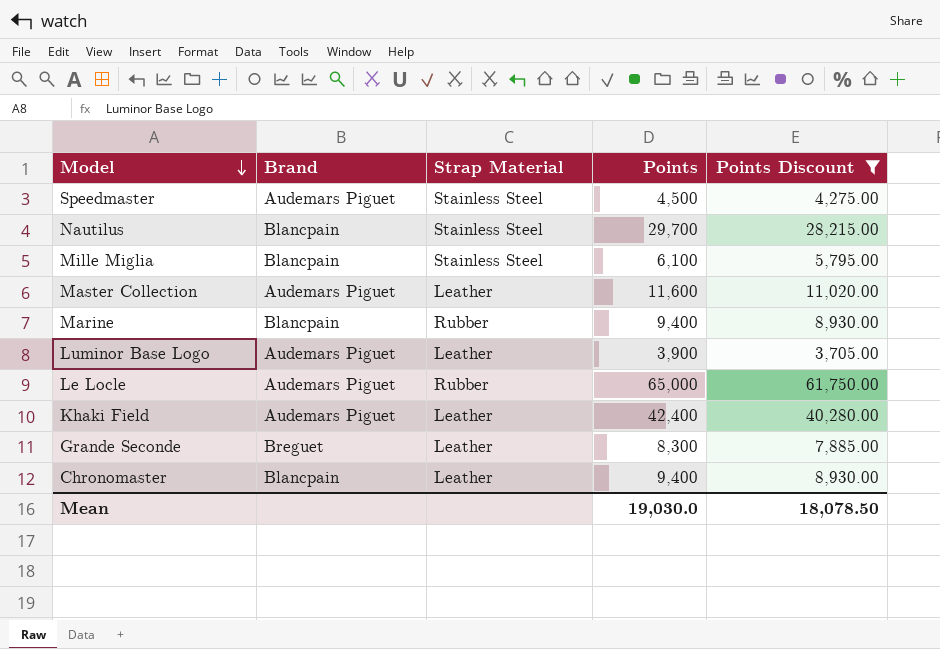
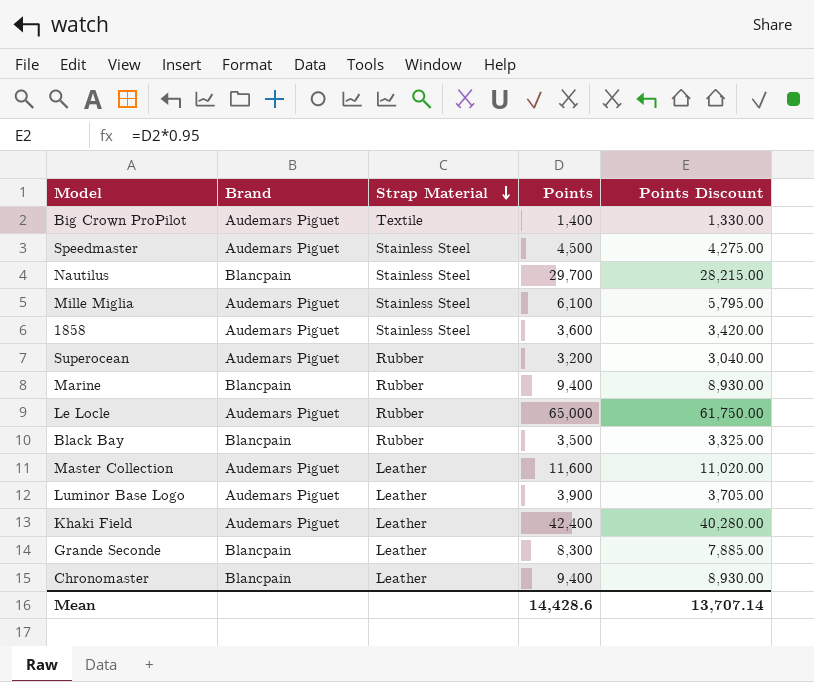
filter: Points Discount >= 3,705.00 -> none
row order: Model descending -> Strap Material descending
Mille Miglia | Brand: Blancpain -> Audemars Piguet
Grande Seconde | Brand: Breguet -> Blancpain
Mean | Points: 19,030.0 -> 14,428.6
Mean | Points Discount: 18,078.50 -> 13,707.14

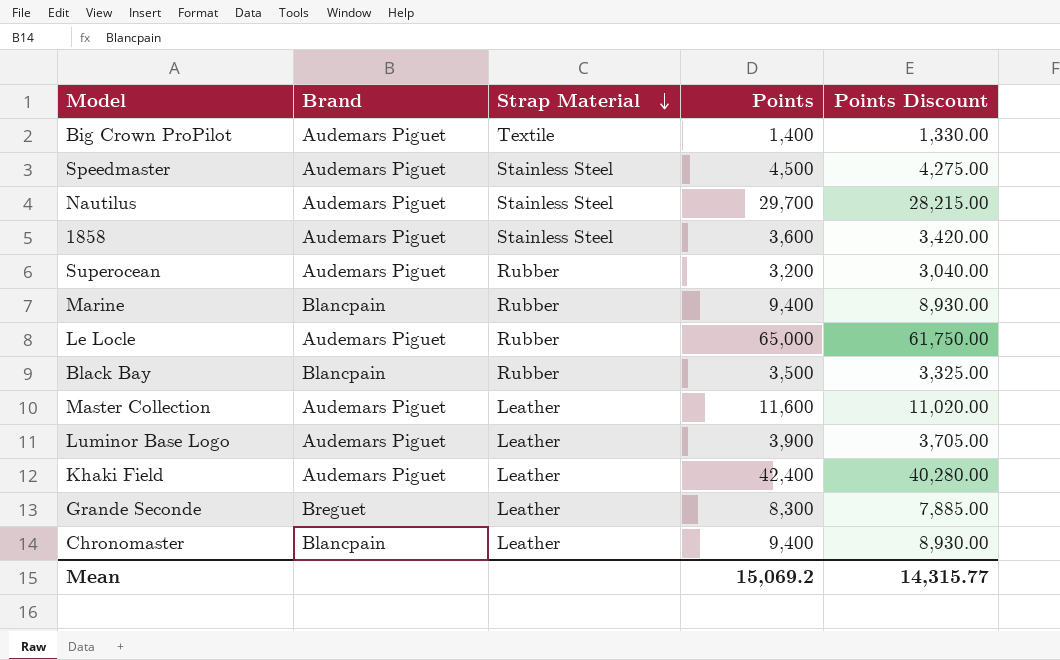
row Mille Miglia: Audemars Piguet | Stainless Steel | 6,100 | 5,795.00 -> none
Nautilus | Brand: Blancpain -> Audemars Piguet
Grande Seconde | Brand: Blancpain -> Breguet
Mean | Points: 14,428.6 -> 15,069.2
Mean | Points Discount: 13,707.14 -> 14,315.77

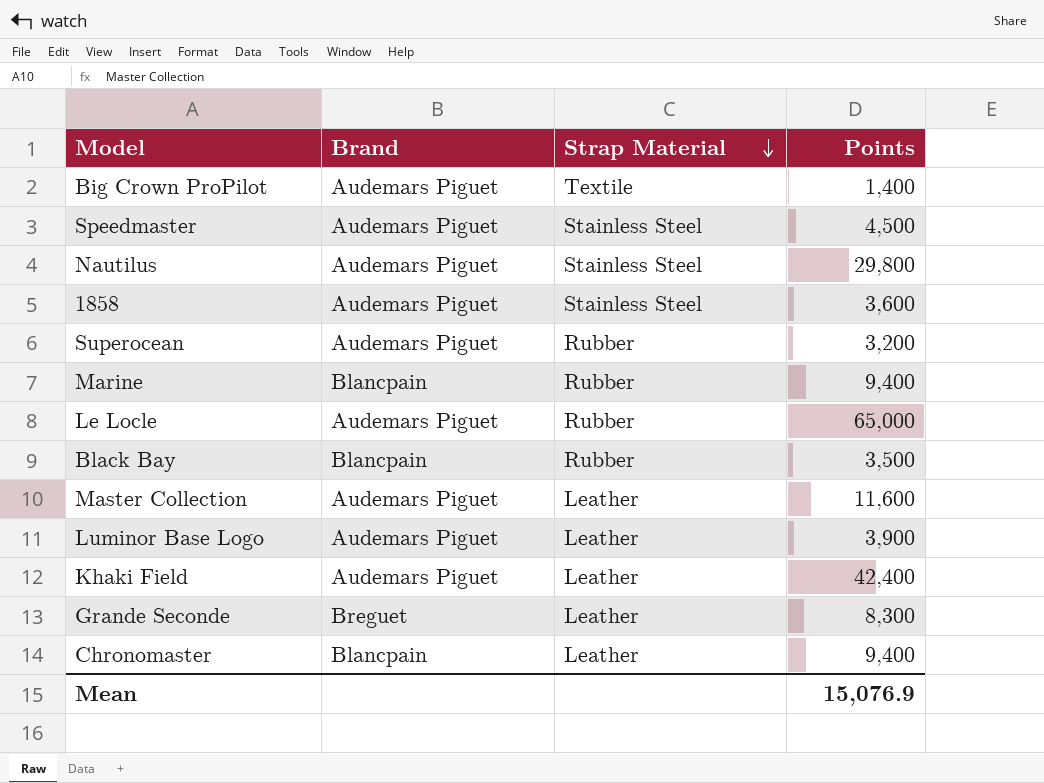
column Points Discount | formula: [Points] * 0.95 -> none
Nautilus | Points: 29,700 -> 29,800
Mean | Points: 15,069.2 -> 15,076.9

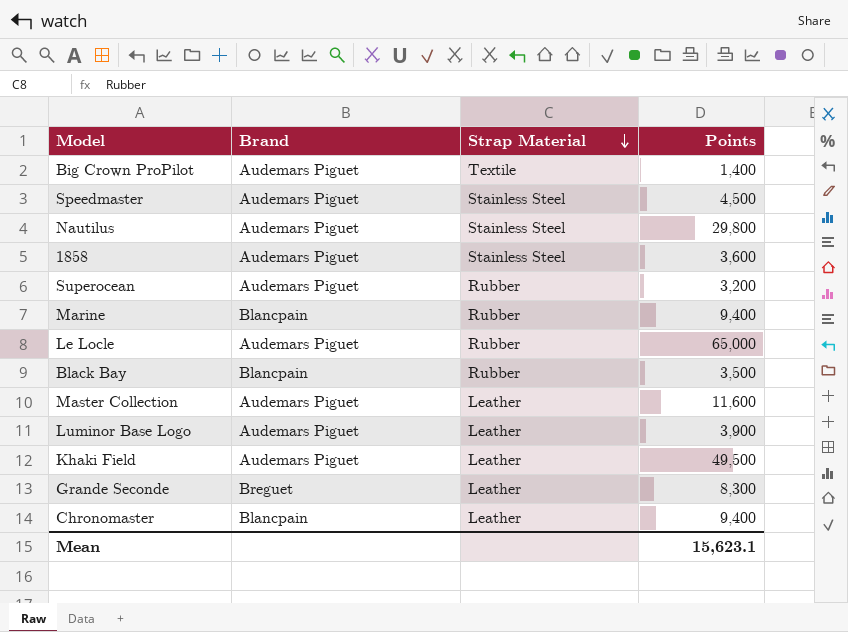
Khaki Field | Points: 42,400 -> 49,500
Mean | Points: 15,076.9 -> 15,623.1

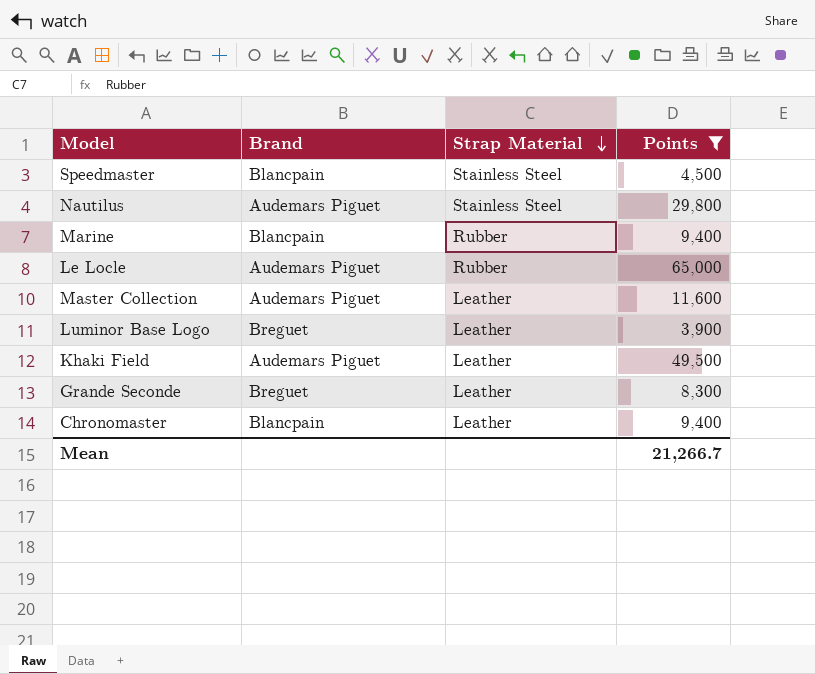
filter: none -> Points >= 3,900
Speedmaster | Brand: Audemars Piguet -> Blancpain
Luminor Base Logo | Brand: Audemars Piguet -> Breguet
Mean | Points: 15,623.1 -> 21,266.7

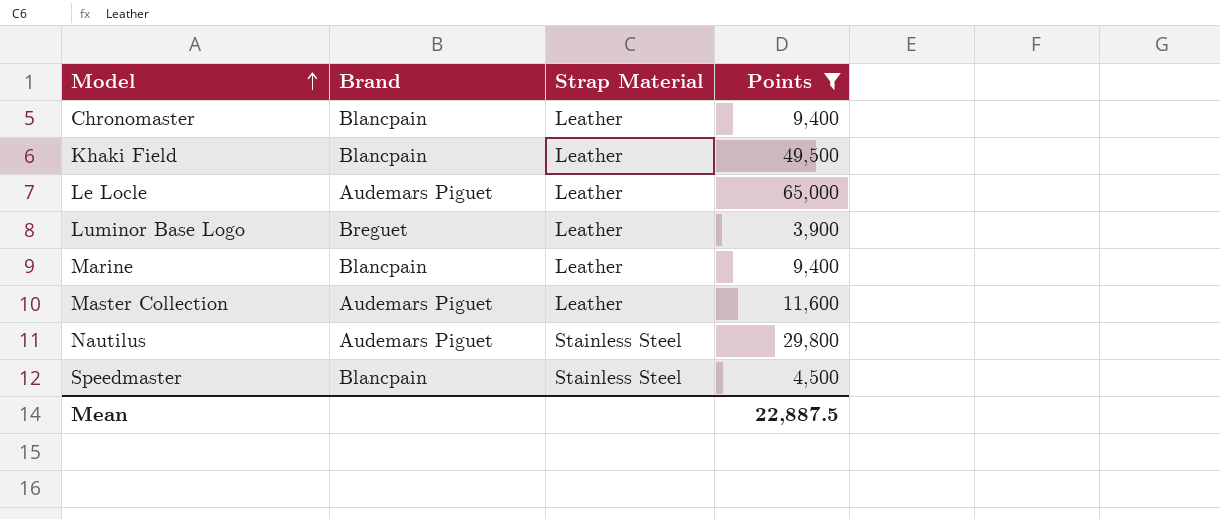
row order: Strap Material descending -> Model ascending
row Grande Seconde: Breguet | Leather | 8,300 -> none
Khaki Field | Brand: Audemars Piguet -> Blancpain
Le Locle | Strap Material: Rubber -> Leather
Marine | Strap Material: Rubber -> Leather
Mean | Points: 21,266.7 -> 22,887.5

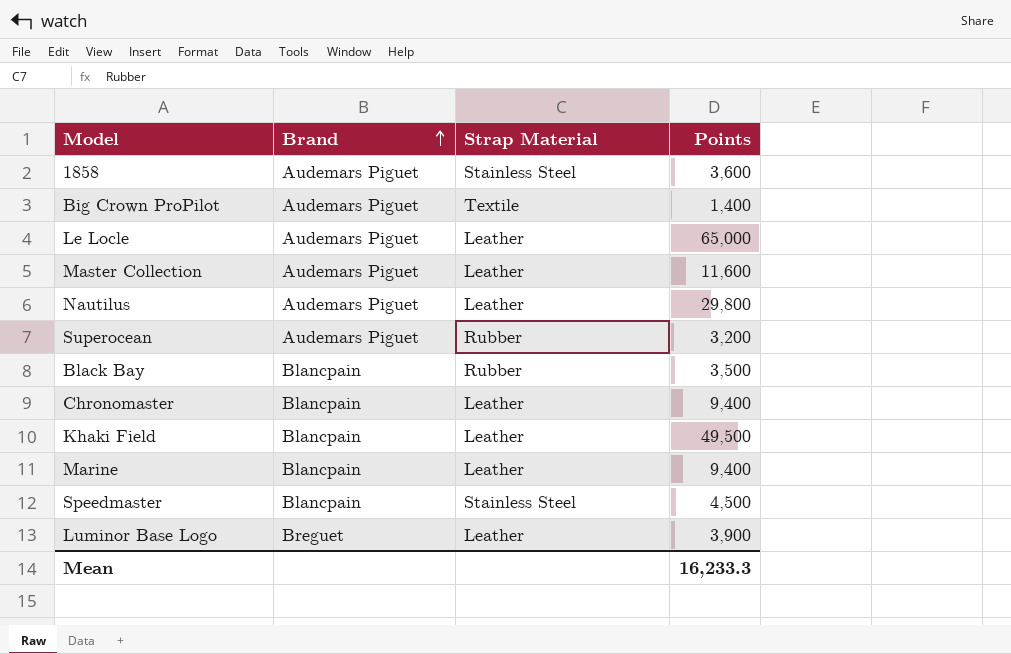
filter: Points >= 3,900 -> none
row order: Model ascending -> Brand ascending
Nautilus | Strap Material: Stainless Steel -> Leather
Mean | Points: 22,887.5 -> 16,233.3

